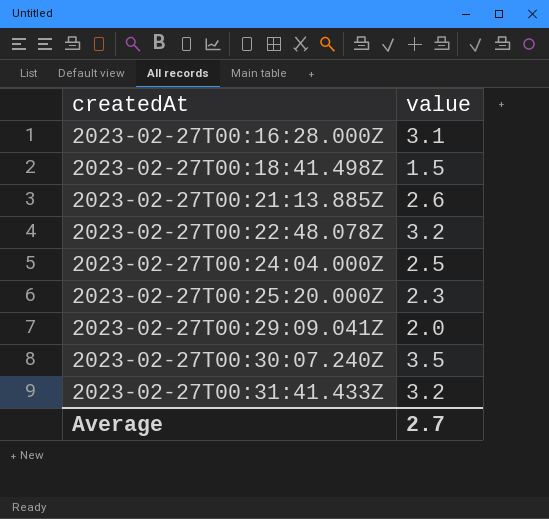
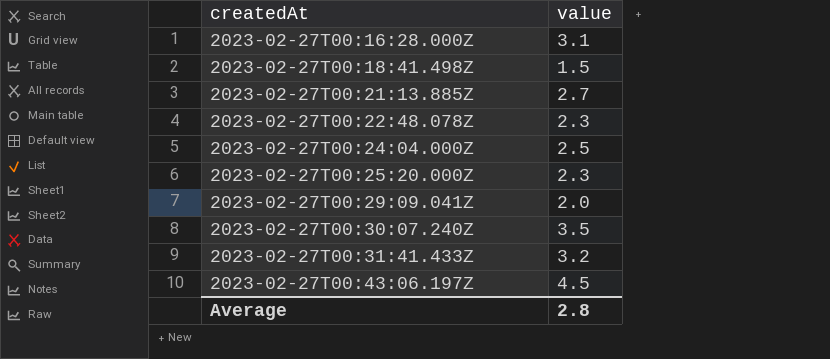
2023-02-27T00:21:13.885Z | value: 2.6 -> 2.7
2023-02-27T00:22:48.078Z | value: 3.2 -> 2.3
row 2023-02-27T00:43:06.197Z: none -> 4.5
Average | value: 2.7 -> 2.8

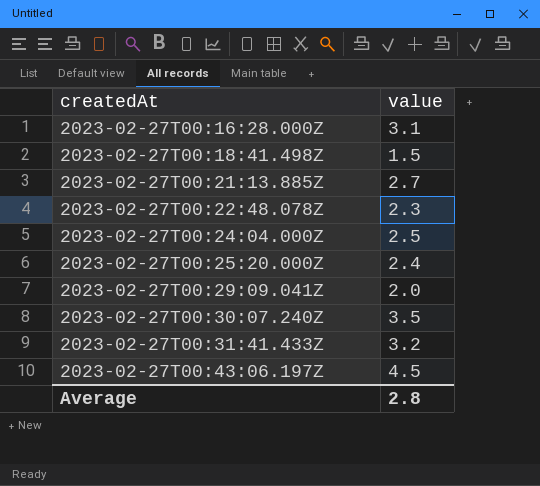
2023-02-27T00:25:20.000Z | value: 2.3 -> 2.4

